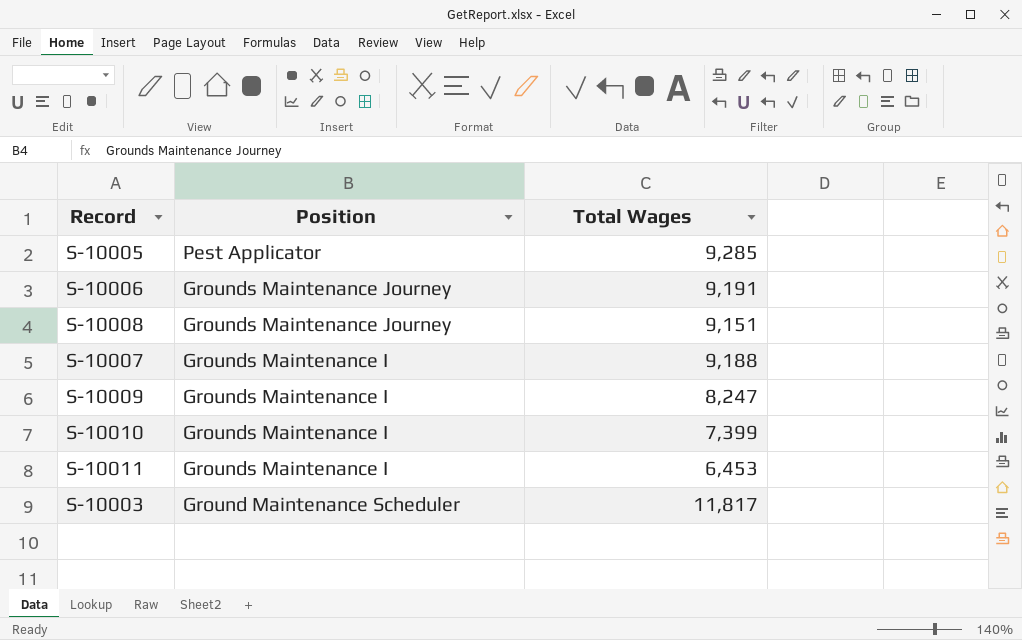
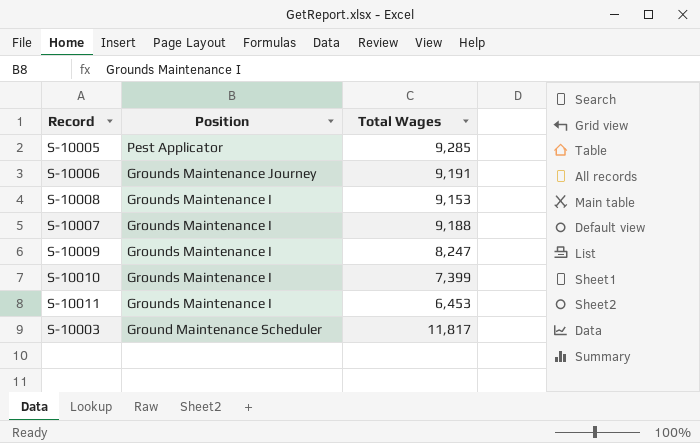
S-10008 | Position: Grounds Maintenance Journey -> Grounds Maintenance I
S-10008 | Total Wages: 9,151 -> 9,153

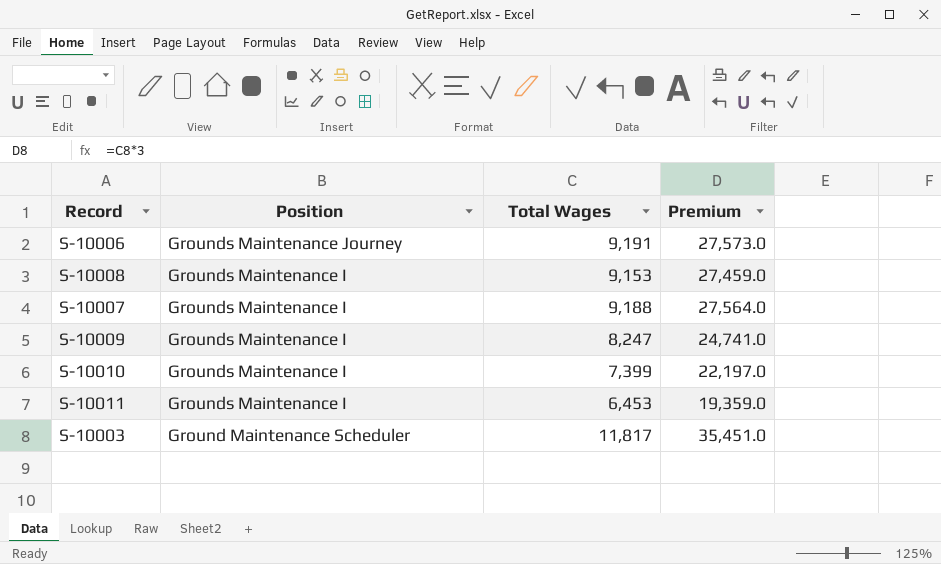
column Premium | formula: none -> [Total Wages] * 3
row S-10005: Pest Applicator | 9,285 -> none

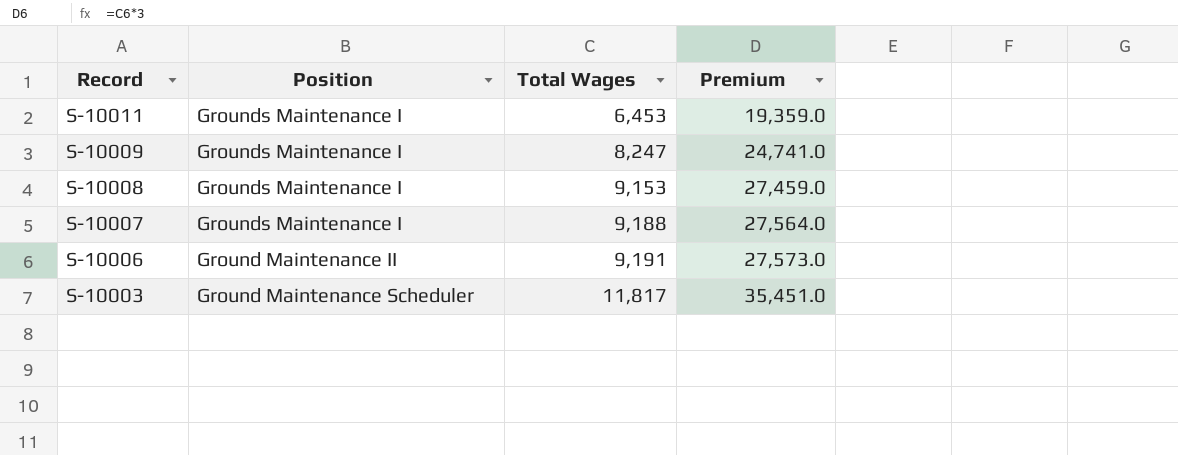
row order: Position descending -> Record descending
row S-10010: Grounds Maintenance I | 7,399 | 22,197.0 -> none
S-10006 | Position: Grounds Maintenance Journey -> Ground Maintenance II

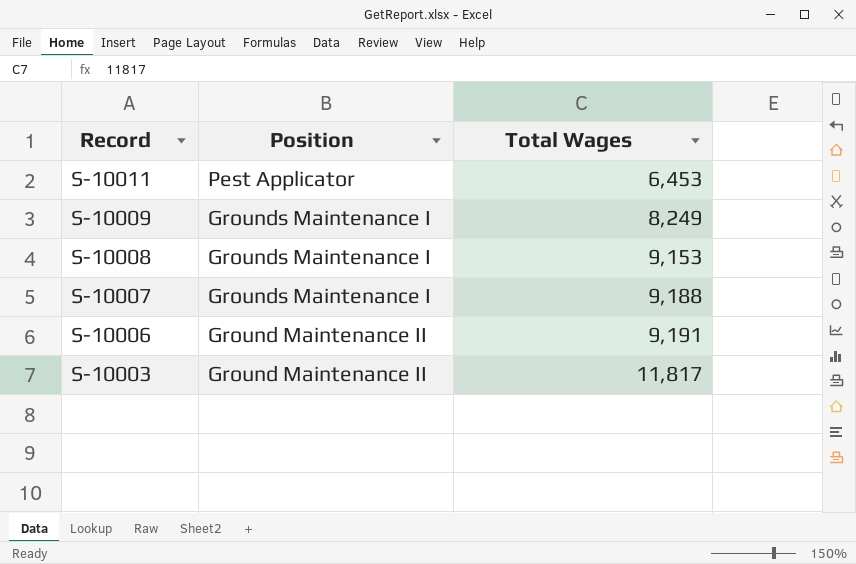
column Premium | formula: [Total Wages] * 3 -> none
S-10011 | Position: Grounds Maintenance I -> Pest Applicator
S-10009 | Total Wages: 8,247 -> 8,249
S-10003 | Position: Ground Maintenance Scheduler -> Ground Maintenance II

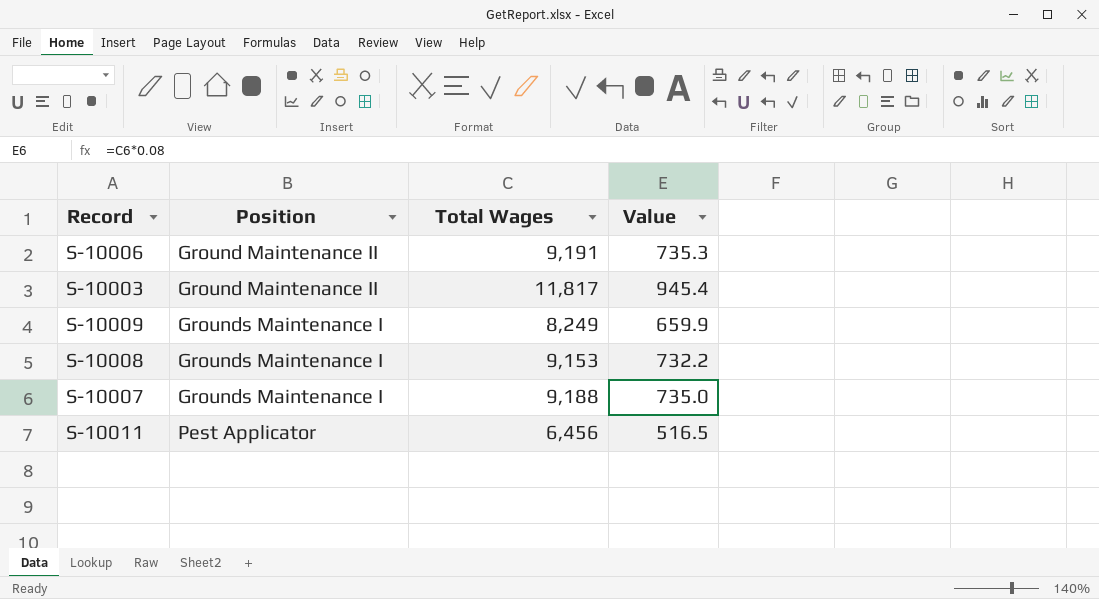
row order: Record descending -> Position ascending
column Value | formula: none -> [Total Wages] * 0.08
S-10011 | Total Wages: 6,453 -> 6,456

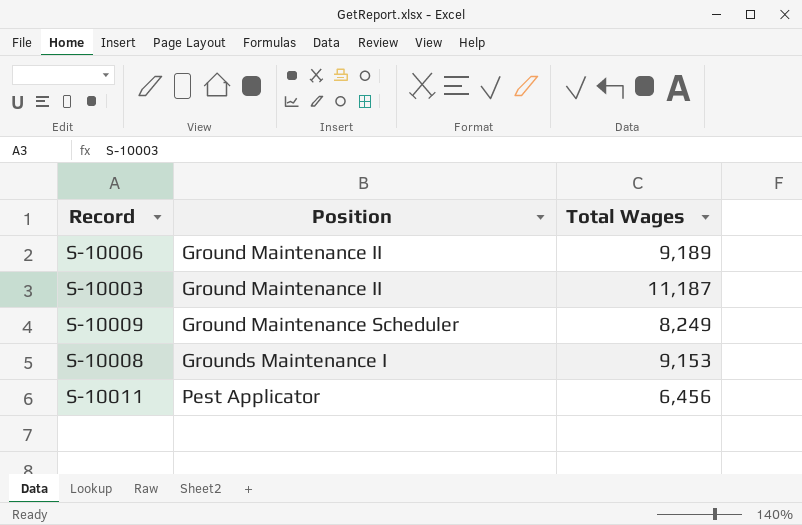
column Value | formula: [Total Wages] * 0.08 -> none
row S-10007: Grounds Maintenance I | 9,188 | 735.0 -> none
S-10006 | Total Wages: 9,191 -> 9,189
S-10003 | Total Wages: 11,817 -> 11,187
S-10009 | Position: Grounds Maintenance I -> Ground Maintenance Scheduler

